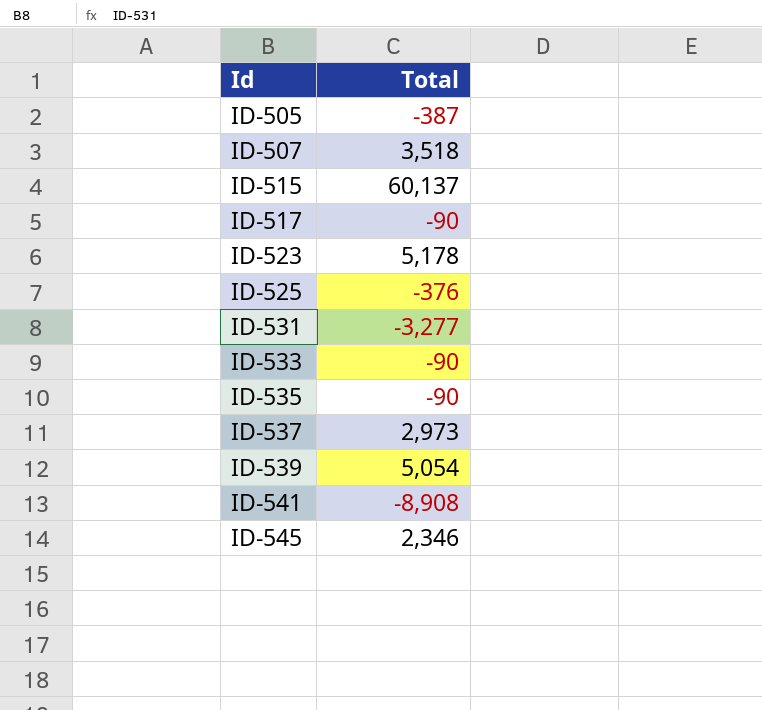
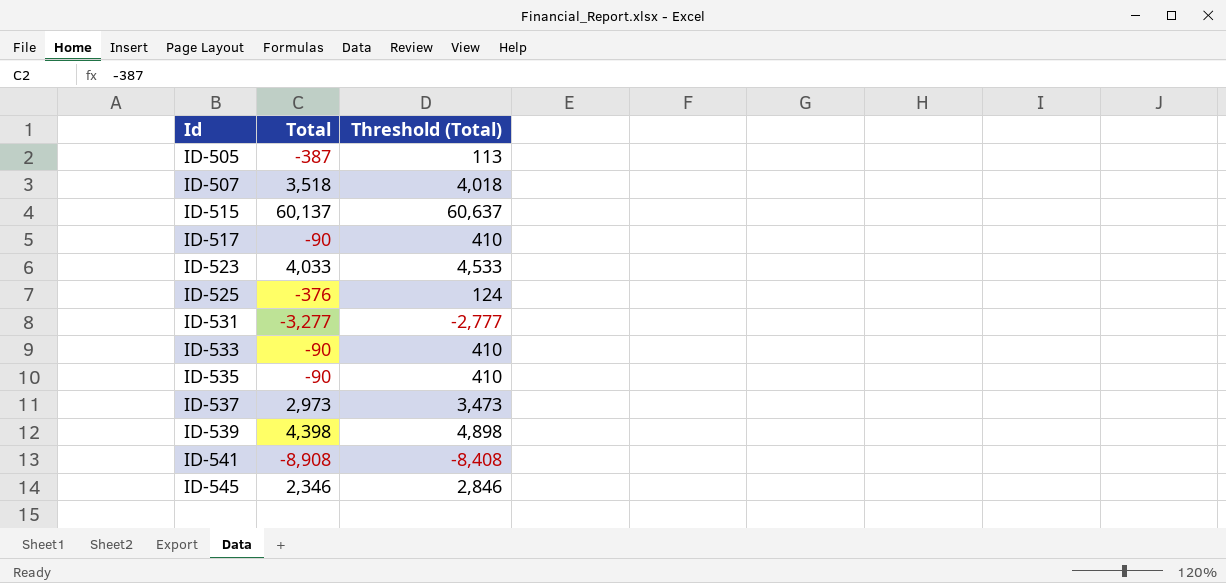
column Threshold (Total) | formula: none -> [Total] + 500
ID-523 | Total: 5,178 -> 4,033
ID-539 | Total: 5,054 -> 4,398

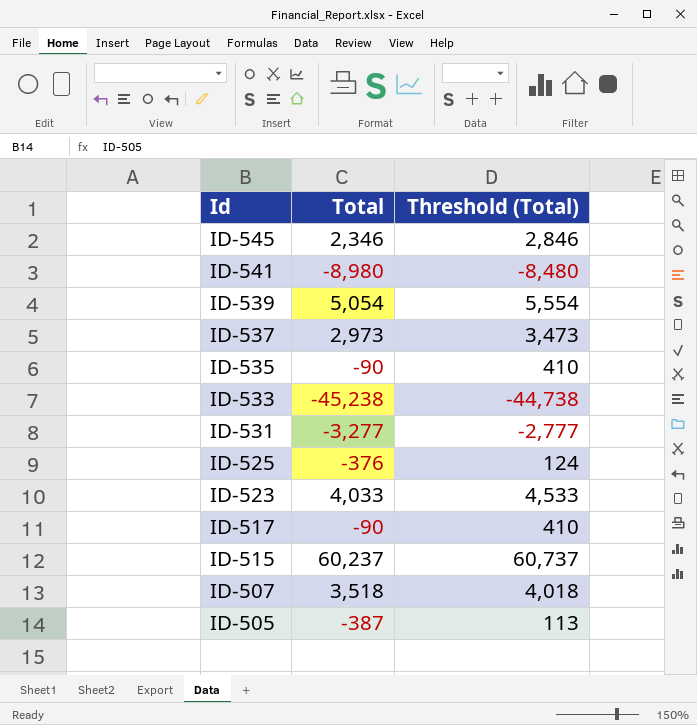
row order: Id ascending -> Id descending
ID-541 | Total: -8,908 -> -8,980
ID-541 | Threshold (Total): -8,408 -> -8,480
ID-539 | Total: 4,398 -> 5,054
ID-539 | Threshold (Total): 4,898 -> 5,554
ID-533 | Total: -90 -> -45,238
ID-533 | Threshold (Total): 410 -> -44,738
ID-515 | Total: 60,137 -> 60,237
ID-515 | Threshold (Total): 60,637 -> 60,737

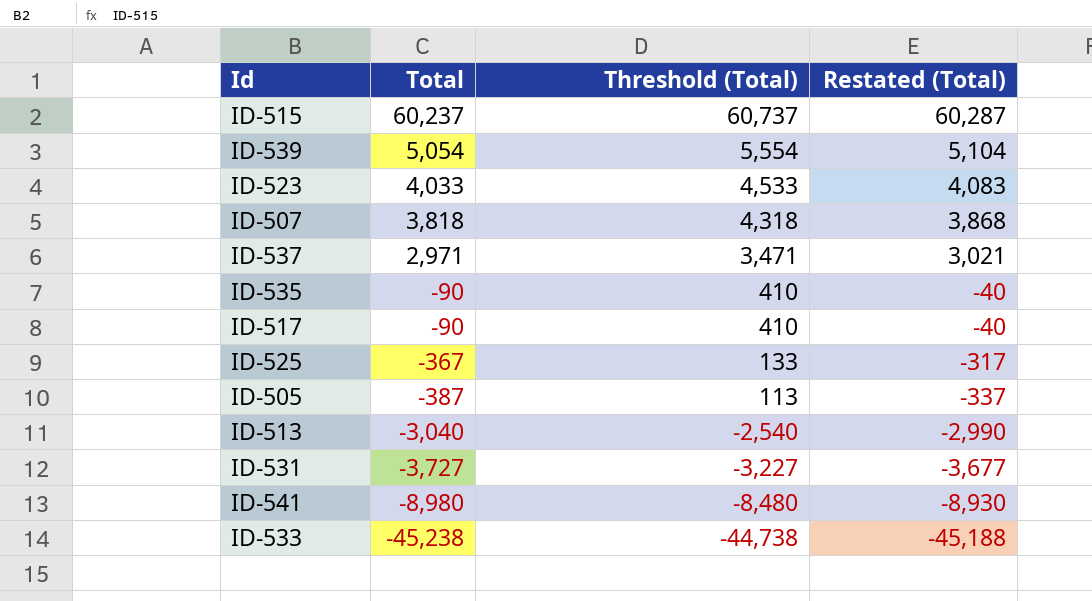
row order: Id descending -> Total descending
column Restated (Total) | formula: none -> [Total] + 50
row ID-545: 2,346 | 2,846 -> none
ID-507 | Total: 3,518 -> 3,818
ID-507 | Threshold (Total): 4,018 -> 4,318
ID-537 | Total: 2,973 -> 2,971
ID-537 | Threshold (Total): 3,473 -> 3,471
ID-525 | Total: -376 -> -367
ID-525 | Threshold (Total): 124 -> 133
row ID-513: none -> -3,040 | -2,540 | -2,990
ID-531 | Total: -3,277 -> -3,727
ID-531 | Threshold (Total): -2,777 -> -3,227

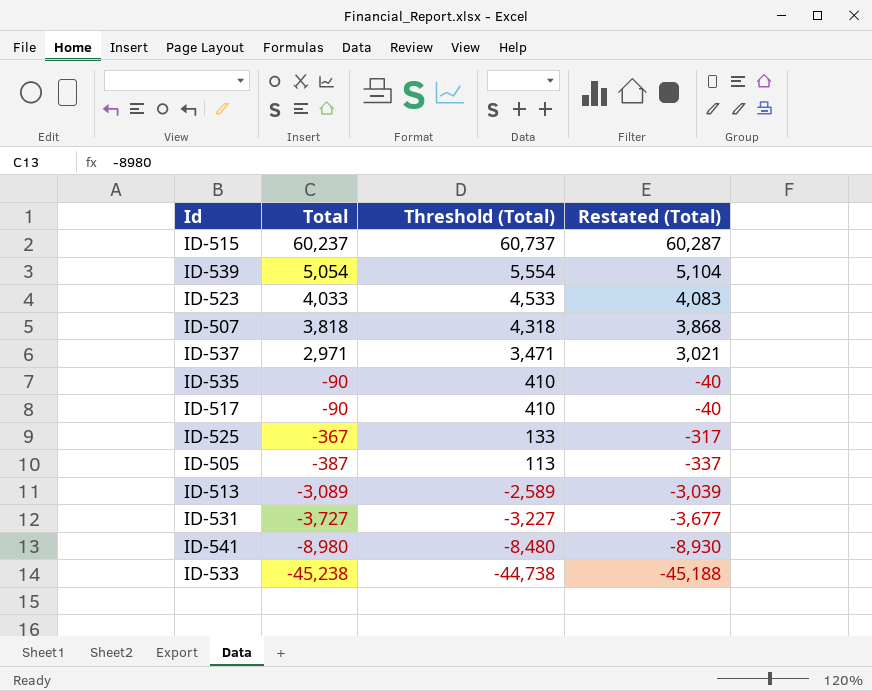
ID-513 | Total: -3,040 -> -3,089
ID-513 | Threshold (Total): -2,540 -> -2,589
ID-513 | Restated (Total): -2,990 -> -3,039

